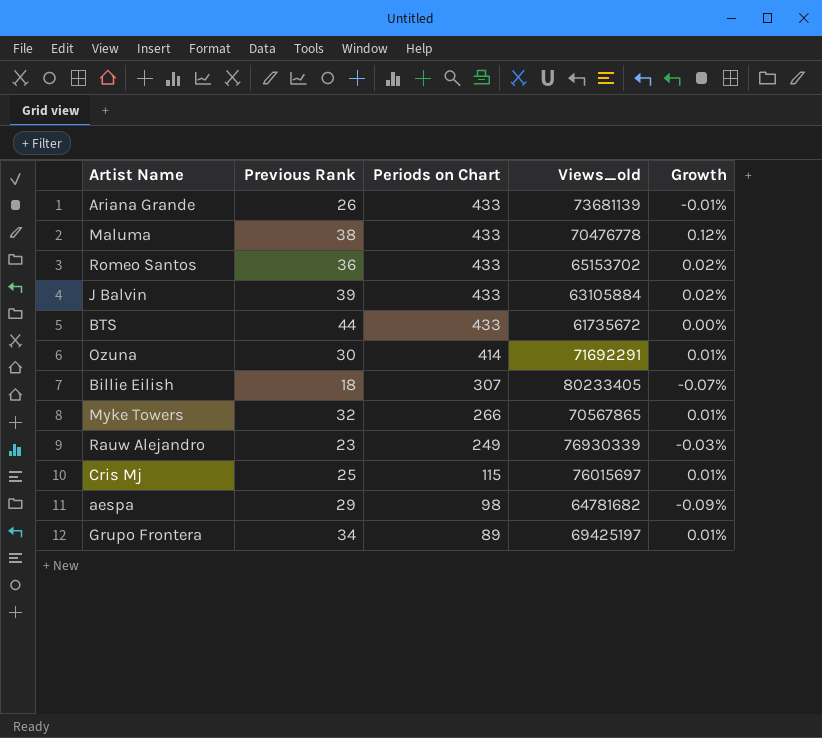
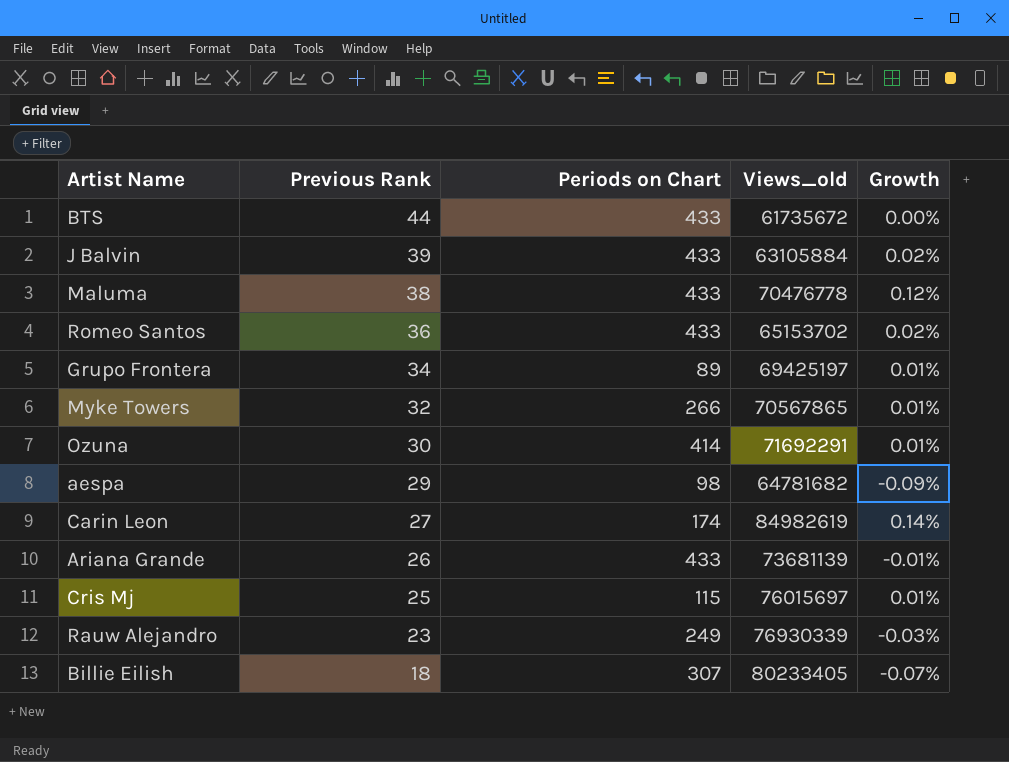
row order: Periods on Chart descending -> Previous Rank descending
row Carin Leon: none -> 27 | 174 | 84982619 | 0.14%

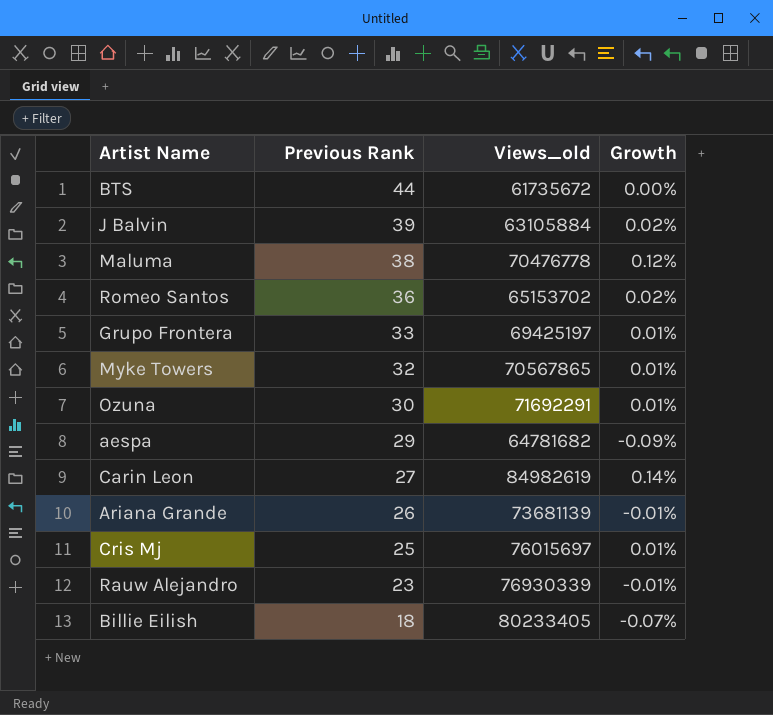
column Periods on Chart | position: 3 -> none
Grupo Frontera | Previous Rank: 34 -> 33
Rauw Alejandro | Growth: -0.03% -> -0.01%

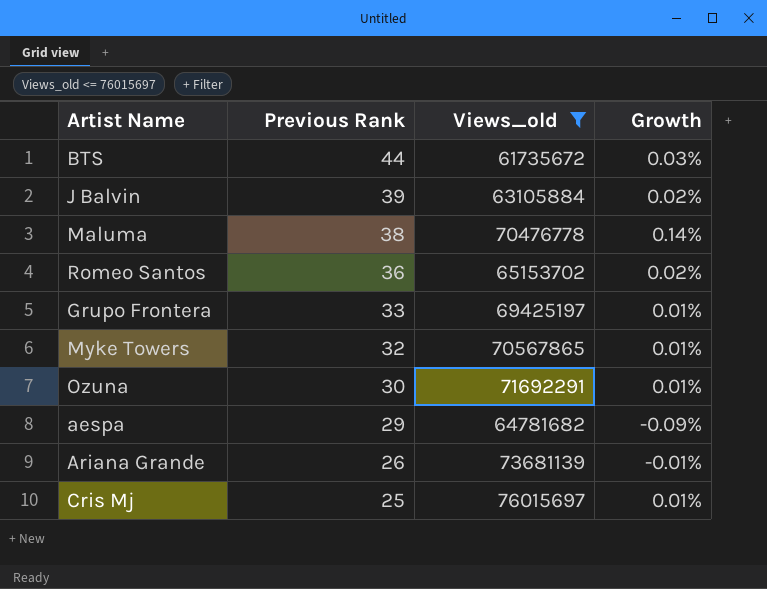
filter: none -> Views_old <= 76015697
BTS | Growth: 0.00% -> 0.03%
Maluma | Growth: 0.12% -> 0.14%

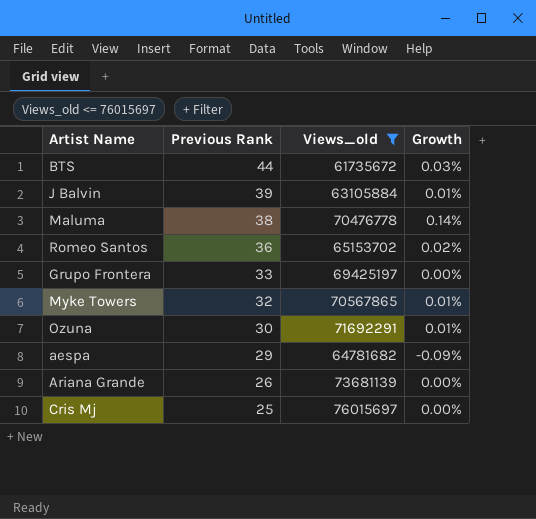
J Balvin | Growth: 0.02% -> 0.01%
Grupo Frontera | Growth: 0.01% -> 0.00%
Ariana Grande | Growth: -0.01% -> 0.00%
Cris Mj | Growth: 0.01% -> 0.00%

